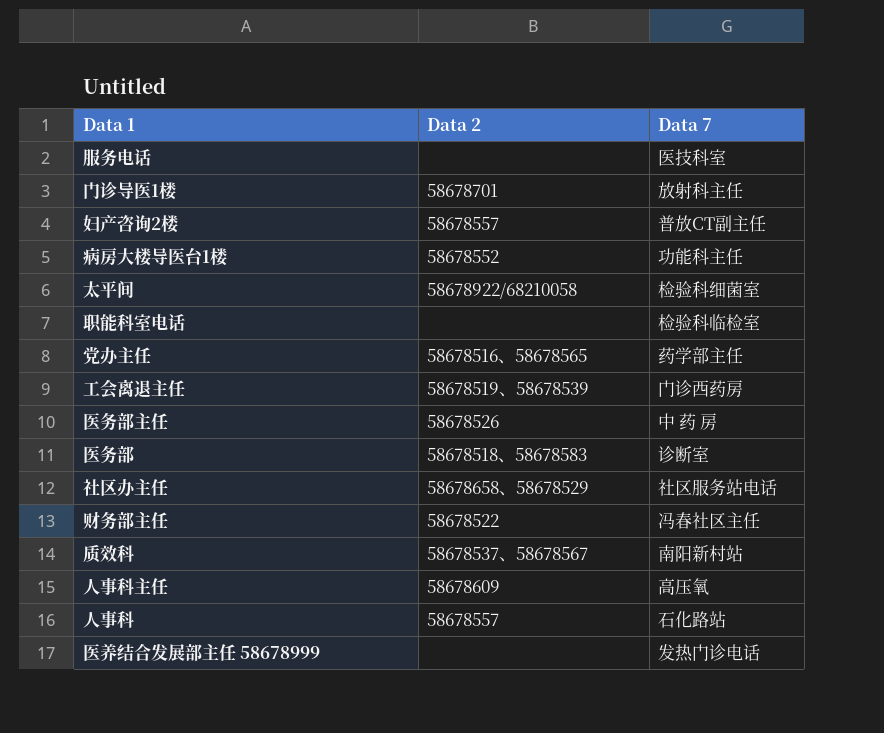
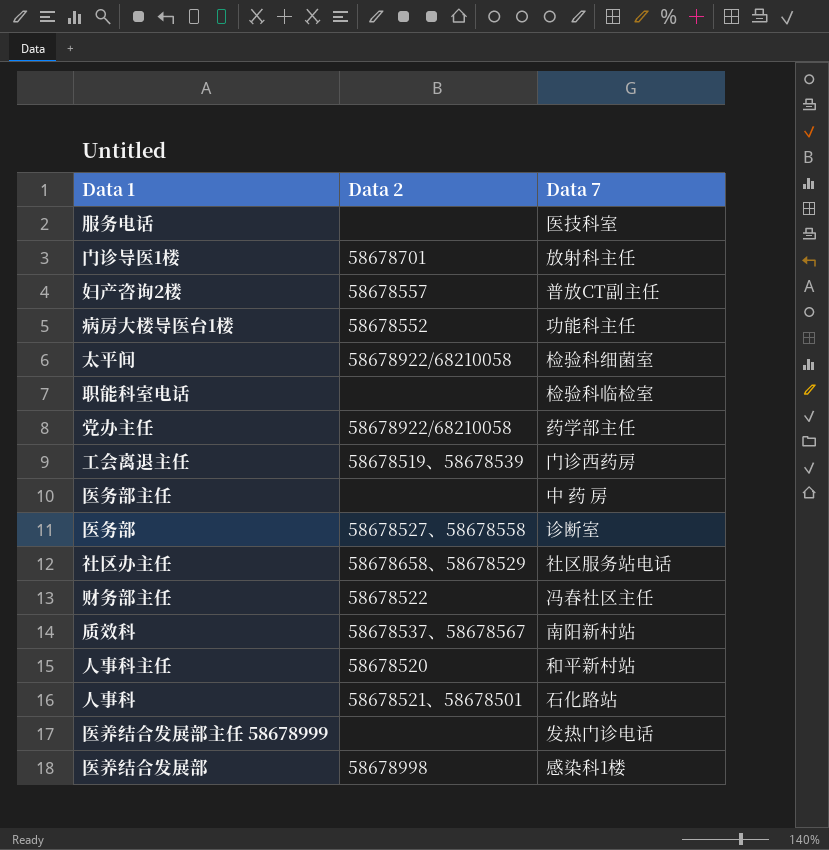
党办主任 | Data 2: 58678516、58678565 -> 58678922/68210058
医务部主任 | Data 2: 58678526 -> none
医务部 | Data 2: 58678518、58678583 -> 58678527、58678558
人事科主任 | Data 2: 58678609 -> 58678520
人事科主任 | Data 7: 高压氧 -> 和平新村站
人事科 | Data 2: 58678557 -> 58678521、58678501
row 医养结合发展部: none -> 58678998 | 感染科1楼

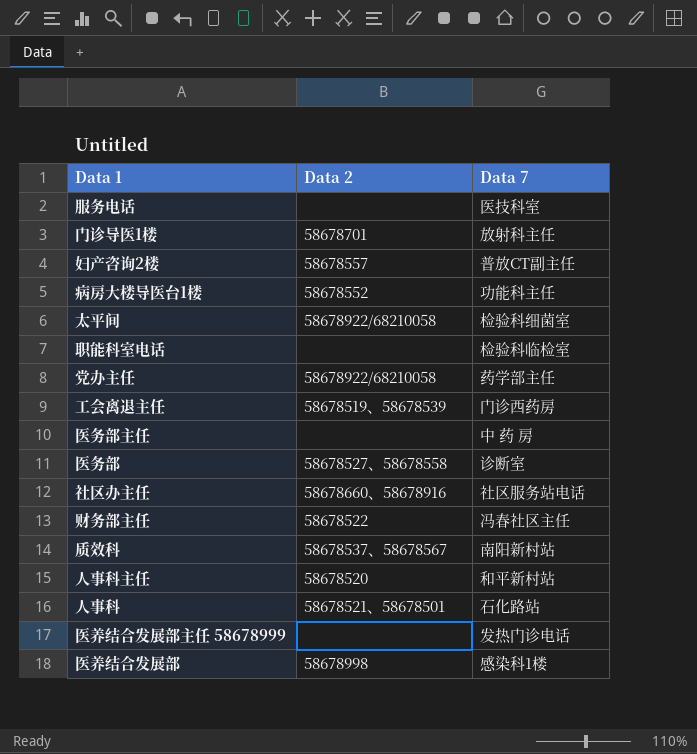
社区办主任 | Data 2: 58678658、58678529 -> 58678660、58678916

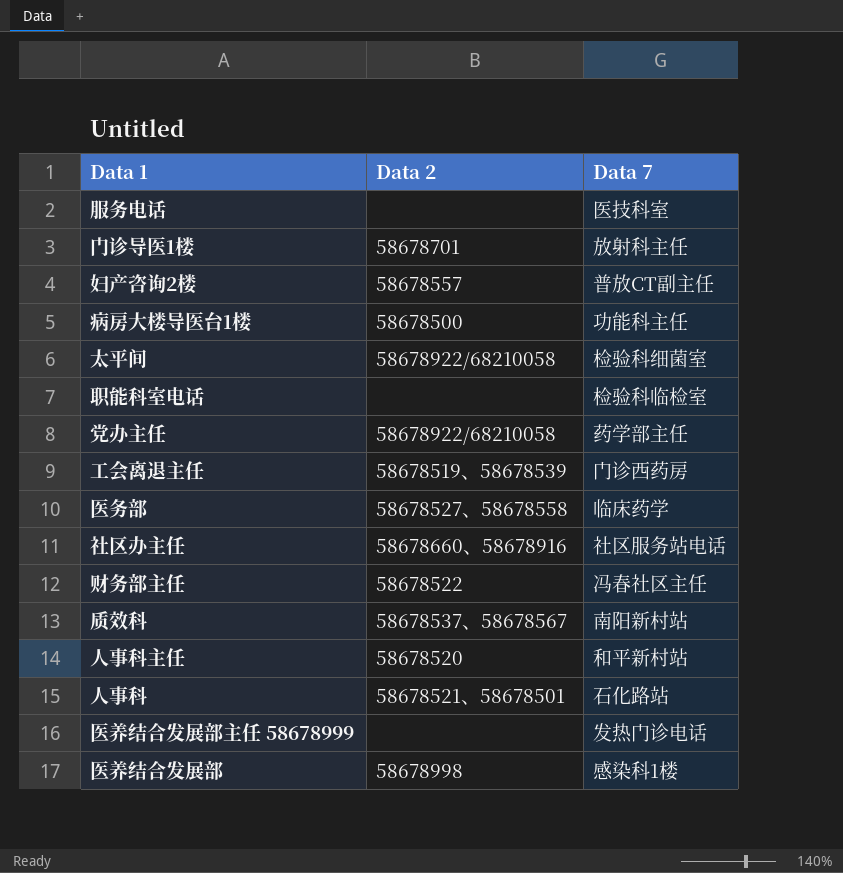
row 医务部主任: none | 中 药 房 -> none
病房大楼导医台1楼 | Data 2: 58678552 -> 58678500
医务部 | Data 7: 诊断室 -> 临床药学

